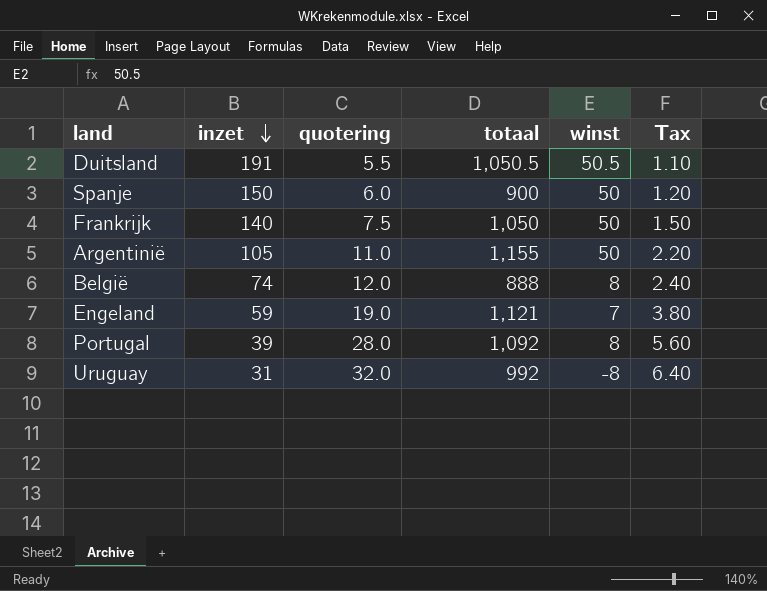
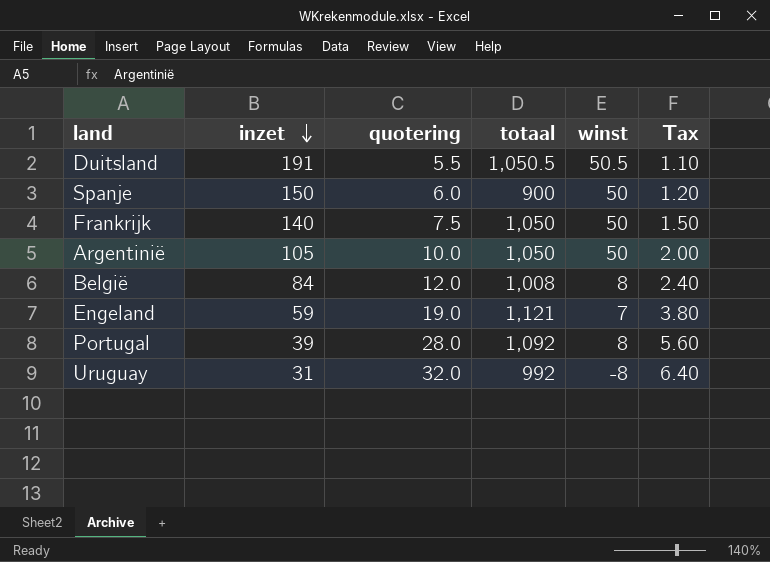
Argentinië | quotering: 11.0 -> 10.0
Argentinië | totaal: 1,155 -> 1,050
Argentinië | Tax: 2.20 -> 2.00
België | inzet: 74 -> 84
België | totaal: 888 -> 1,008

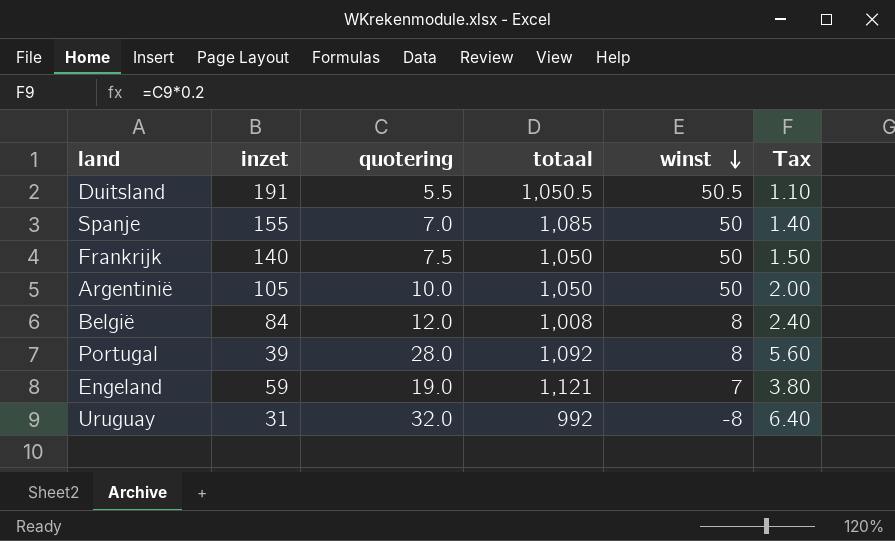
row order: inzet descending -> winst descending
Spanje | inzet: 150 -> 155
Spanje | quotering: 6.0 -> 7.0
Spanje | totaal: 900 -> 1,085
Spanje | Tax: 1.20 -> 1.40

